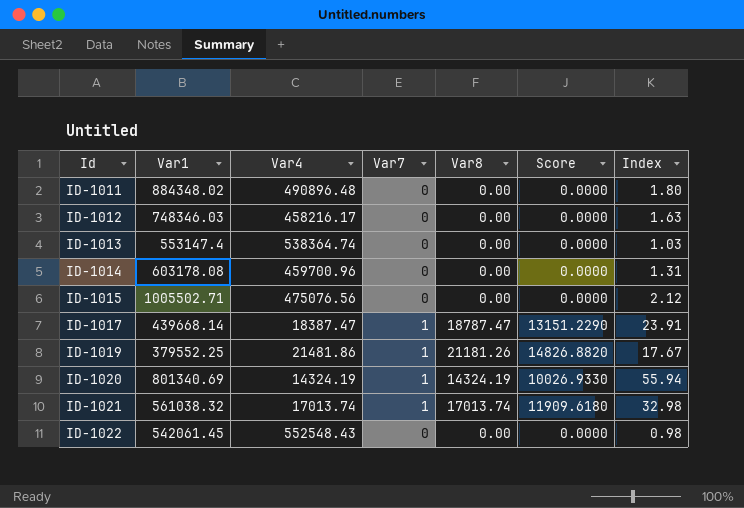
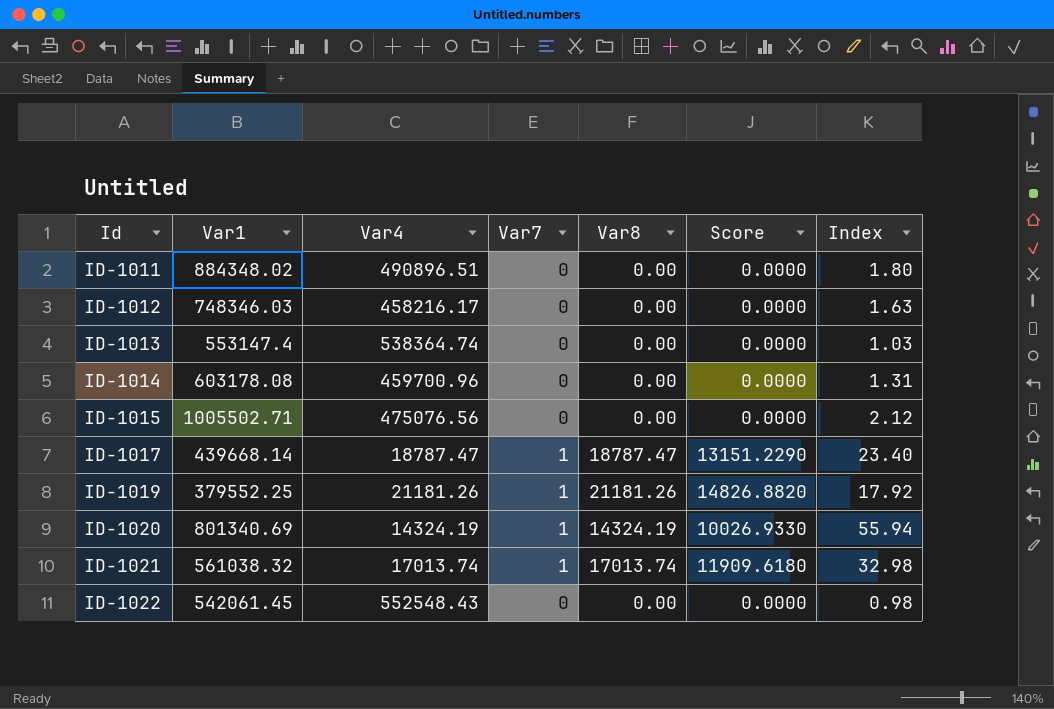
ID-1011 | Var4: 490896.48 -> 490896.51
ID-1017 | Var4: 18387.47 -> 18787.47
ID-1017 | Index: 23.91 -> 23.40
ID-1019 | Var4: 21481.86 -> 21181.26
ID-1019 | Index: 17.67 -> 17.92

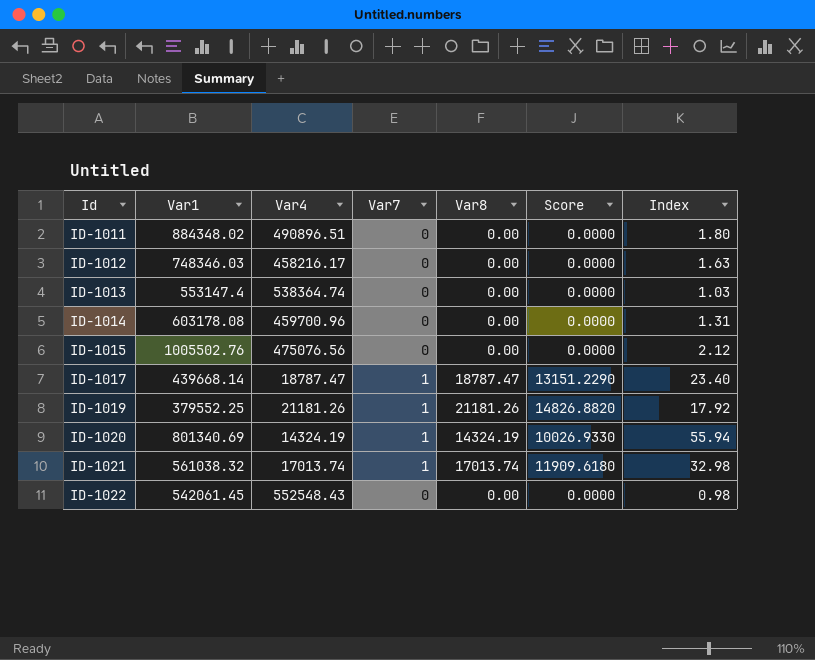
ID-1015 | Var1: 1005502.71 -> 1005502.76

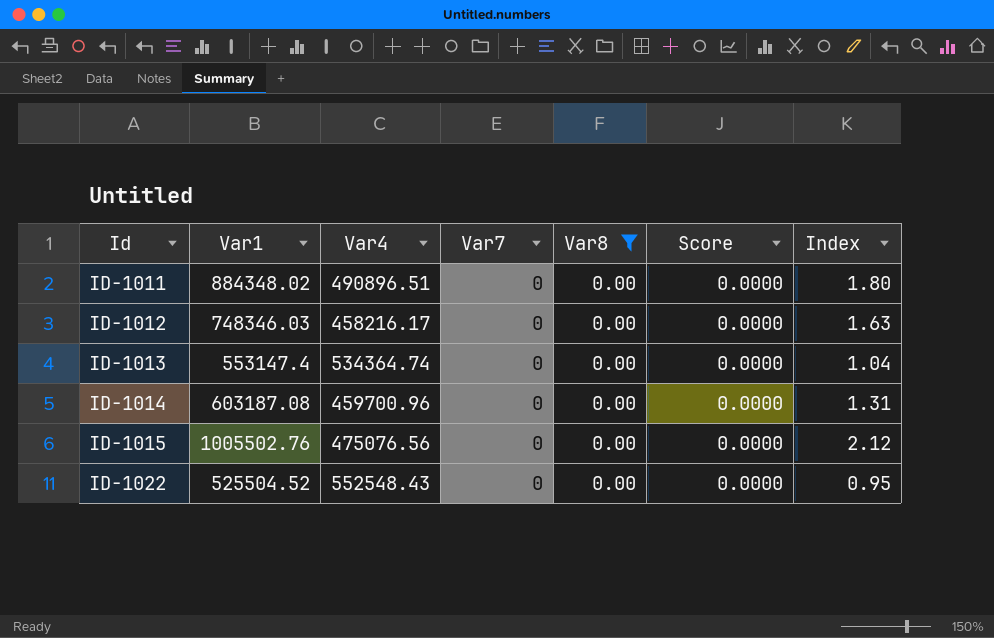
filter: none -> Var8 = 0.00
ID-1013 | Var4: 538364.74 -> 534364.74
ID-1013 | Index: 1.03 -> 1.04
ID-1014 | Var1: 603178.08 -> 603187.08
ID-1022 | Var1: 542061.45 -> 525504.52
ID-1022 | Index: 0.98 -> 0.95

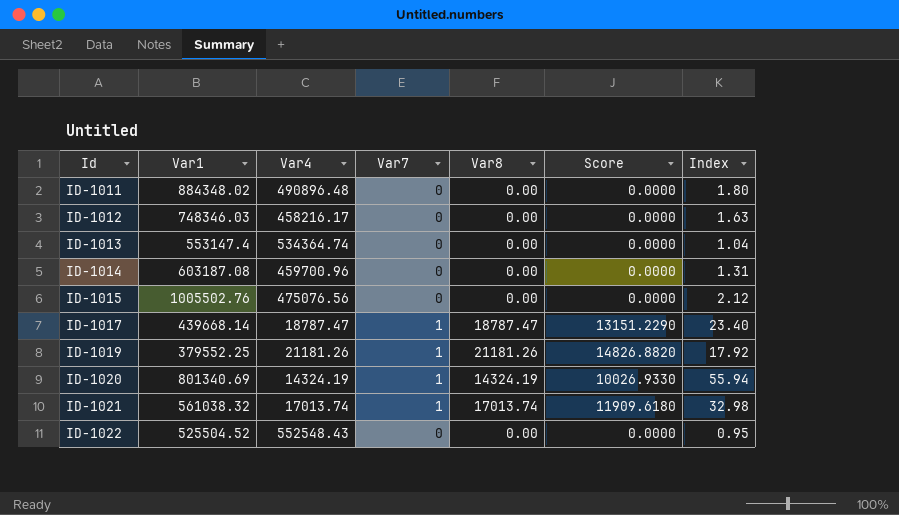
filter: Var8 = 0.00 -> none
ID-1011 | Var4: 490896.51 -> 490896.48

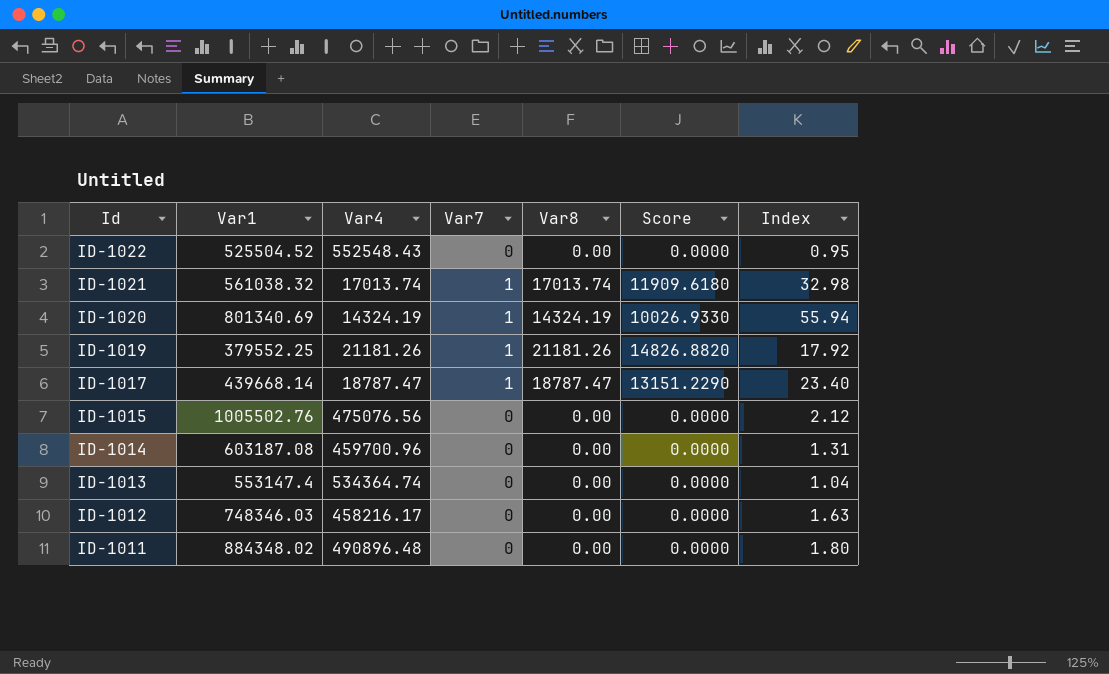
row order: Id ascending -> Id descending

